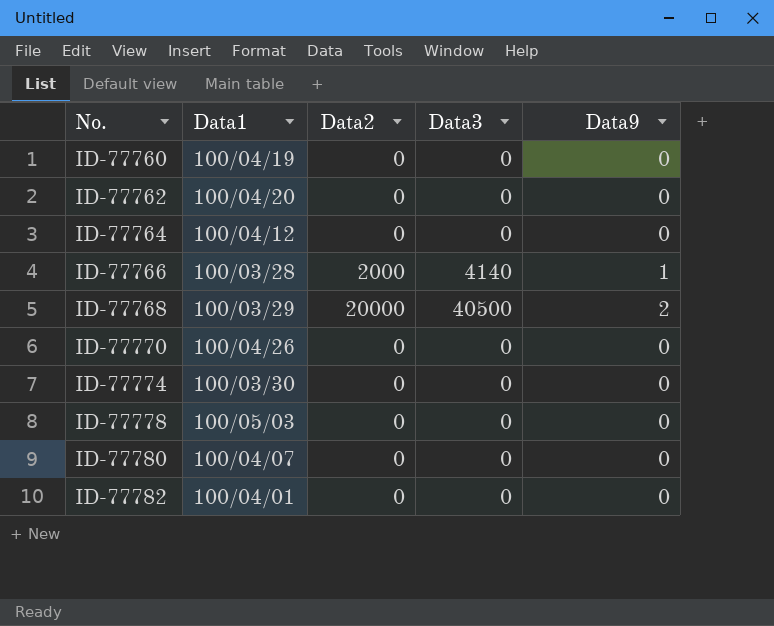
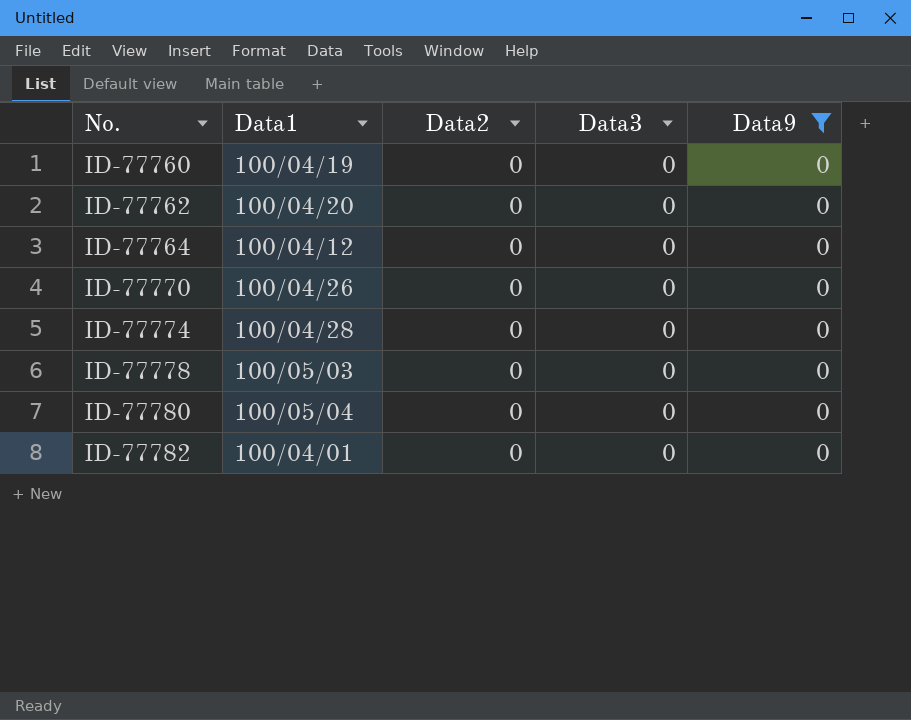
filter: none -> Data9 = 0
ID-77774 | Data1: 100/03/30 -> 100/04/28
ID-77780 | Data1: 100/04/07 -> 100/05/04

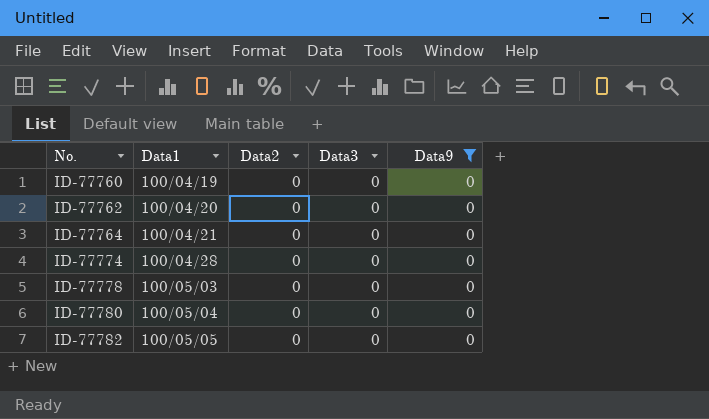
row ID-77770: 100/04/26 | 0 | 0 | 0 -> none
ID-77764 | Data1: 100/04/12 -> 100/04/21
ID-77782 | Data1: 100/04/01 -> 100/05/05

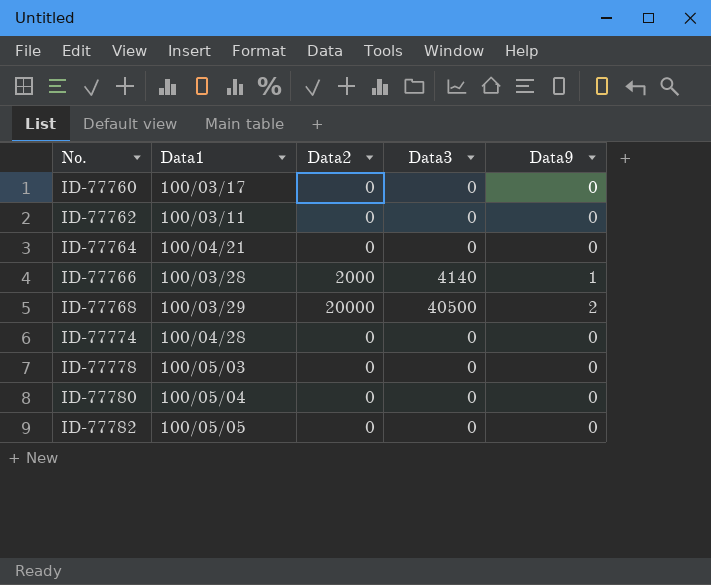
filter: Data9 = 0 -> none
ID-77760 | Data1: 100/04/19 -> 100/03/17
ID-77762 | Data1: 100/04/20 -> 100/03/11

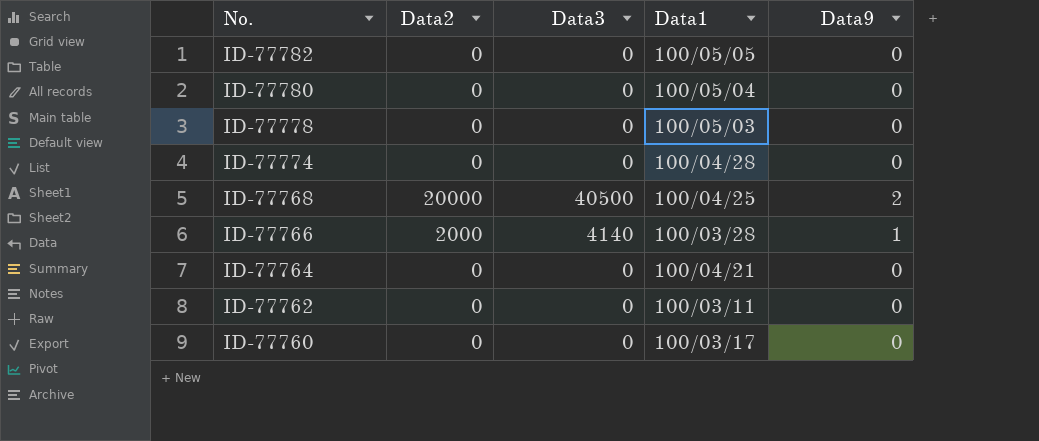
row order: No. ascending -> No. descending
column Data1 | position: 2 -> 4
ID-77768 | Data1: 100/03/29 -> 100/04/25

